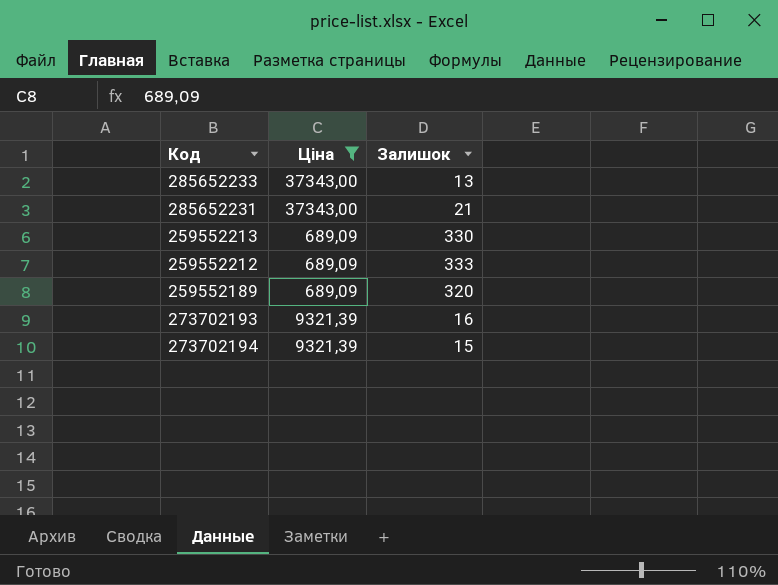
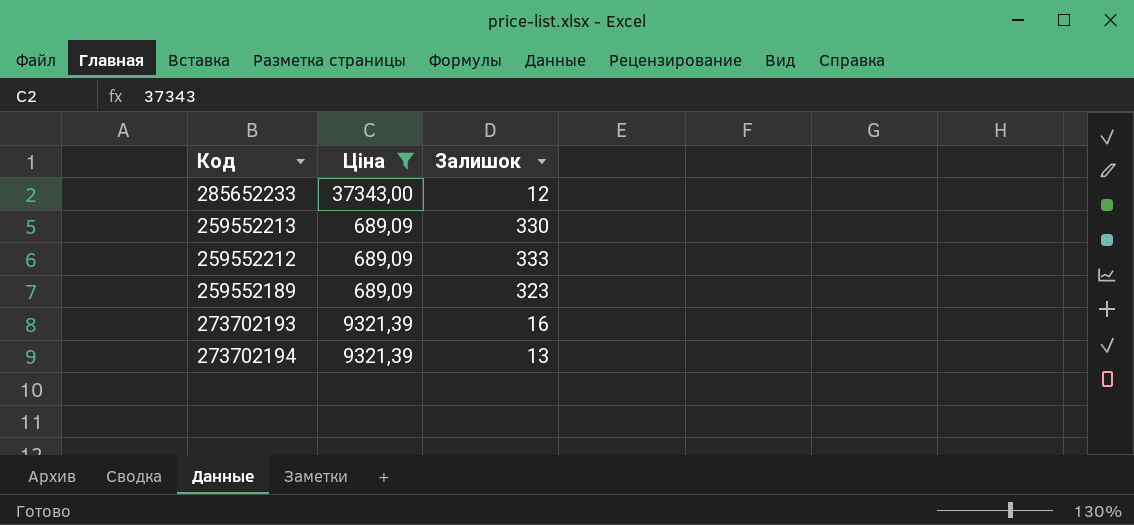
row 285652231: 37343,00 | 21 -> none
285652233 | Залишок: 13 -> 12
259552189 | Залишок: 320 -> 323
273702194 | Залишок: 15 -> 13

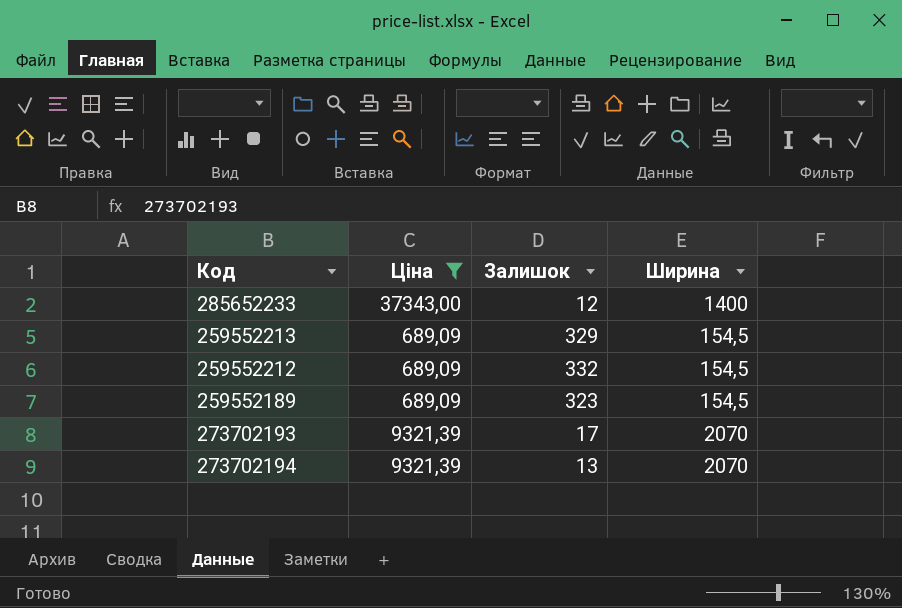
column Ширина | position: none -> 4
259552213 | Залишок: 330 -> 329
259552212 | Залишок: 333 -> 332
273702193 | Залишок: 16 -> 17

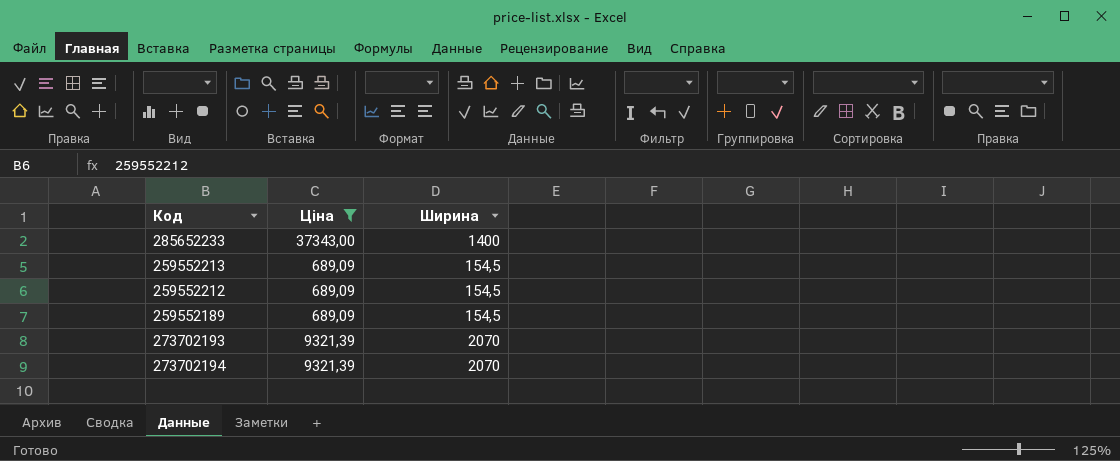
column Залишок | position: 3 -> none

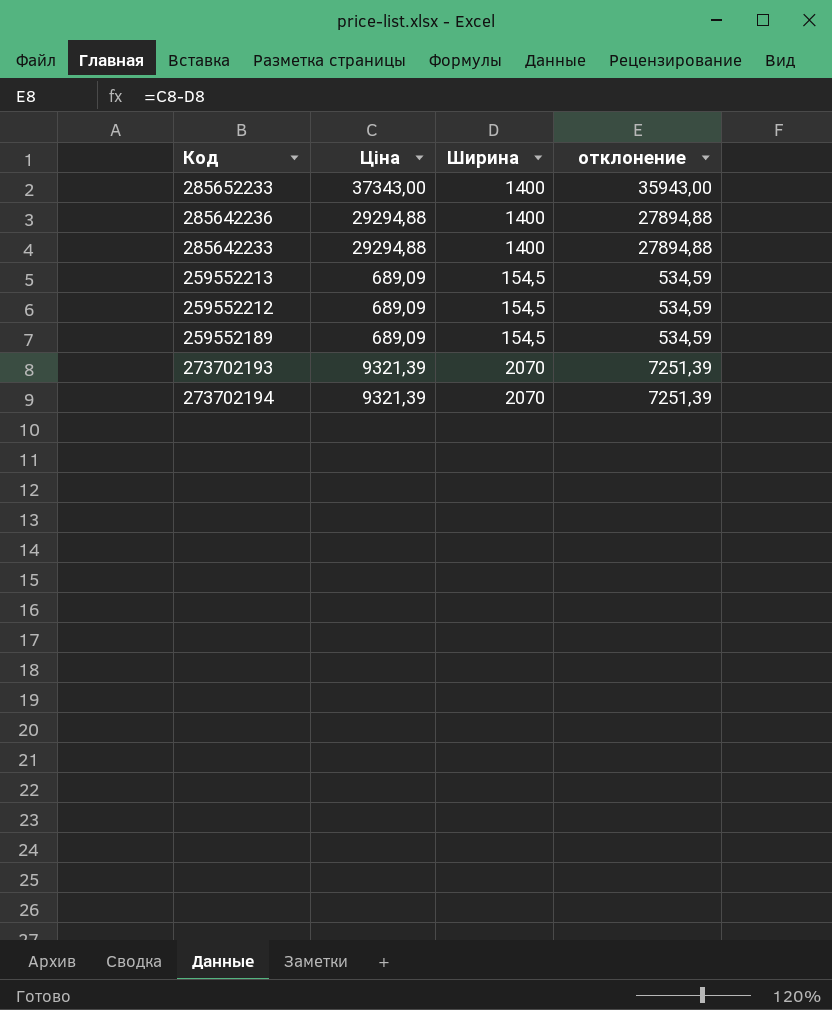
filter: Ціна != 29294,88 -> none
column отклонение | formula: none -> [Ціна] - [Ширина]

